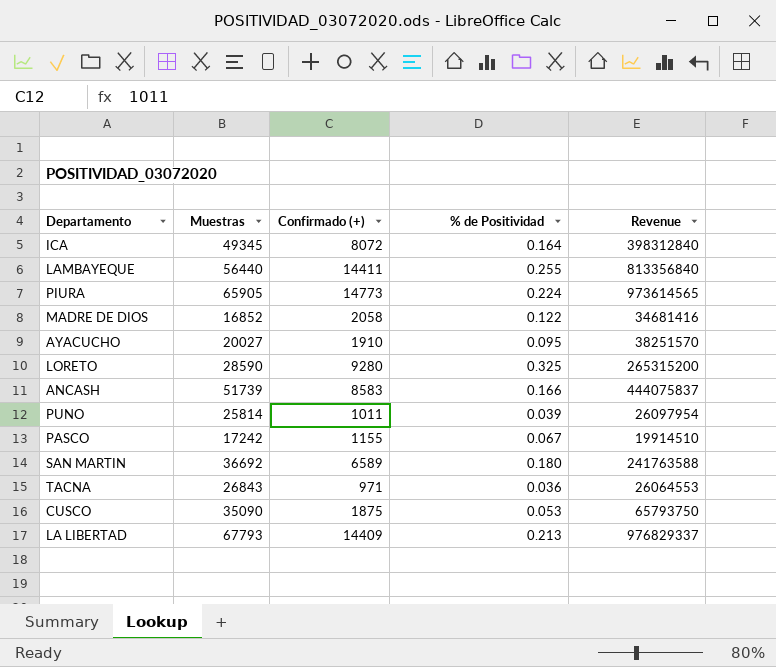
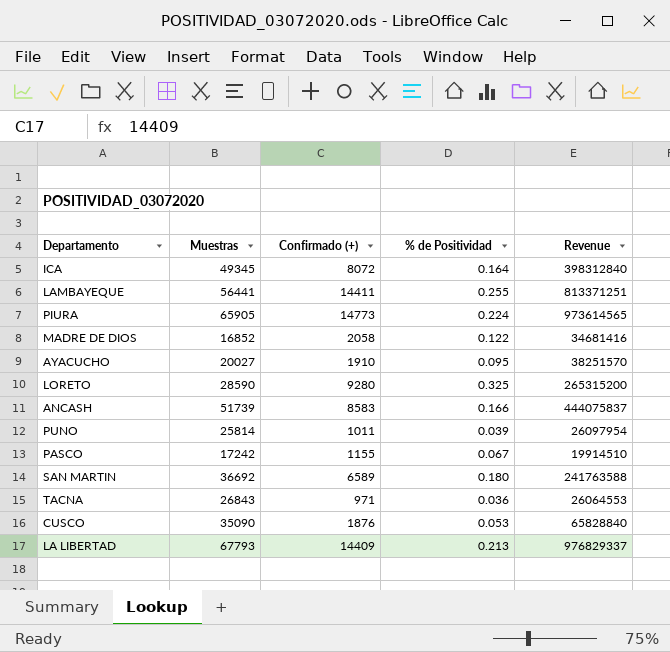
LAMBAYEQUE | Muestras: 56440 -> 56441
LAMBAYEQUE | Revenue: 813356840 -> 813371251
CUSCO | Confirmado (+): 1875 -> 1876
CUSCO | Revenue: 65793750 -> 65828840

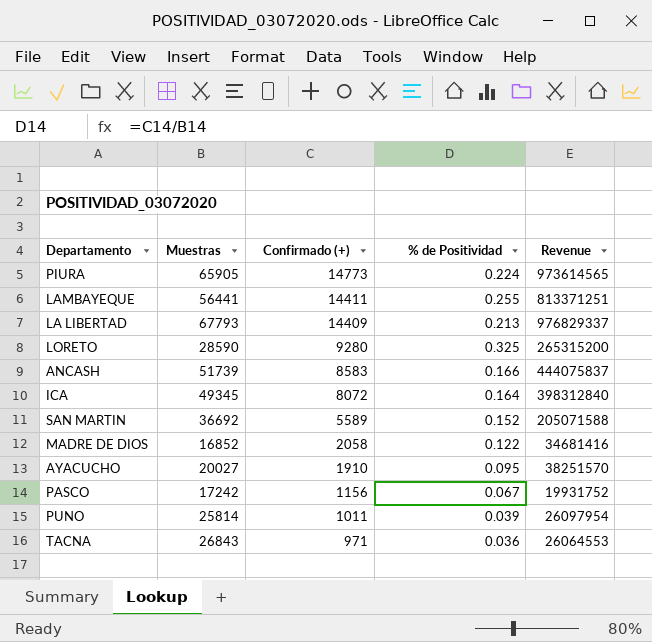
row order: none -> Confirmado (+) descending
row CUSCO: 35090 | 1876 | 0.053 | 65828840 -> none
SAN MARTIN | Confirmado (+): 6589 -> 5589
SAN MARTIN | % de Positividad: 0.180 -> 0.152
SAN MARTIN | Revenue: 241763588 -> 205071588
PASCO | Confirmado (+): 1155 -> 1156
PASCO | Revenue: 19914510 -> 19931752

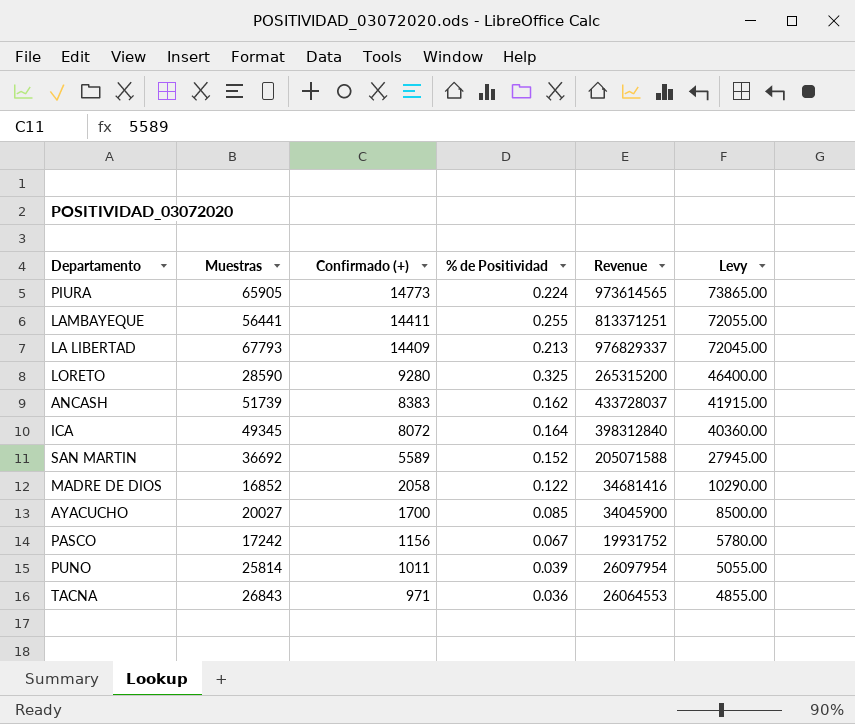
column Levy | formula: none -> [Confirmado (+)] * 5
ANCASH | Confirmado (+): 8583 -> 8383
ANCASH | % de Positividad: 0.166 -> 0.162
ANCASH | Revenue: 444075837 -> 433728037
AYACUCHO | Confirmado (+): 1910 -> 1700
AYACUCHO | % de Positividad: 0.095 -> 0.085
AYACUCHO | Revenue: 38251570 -> 34045900

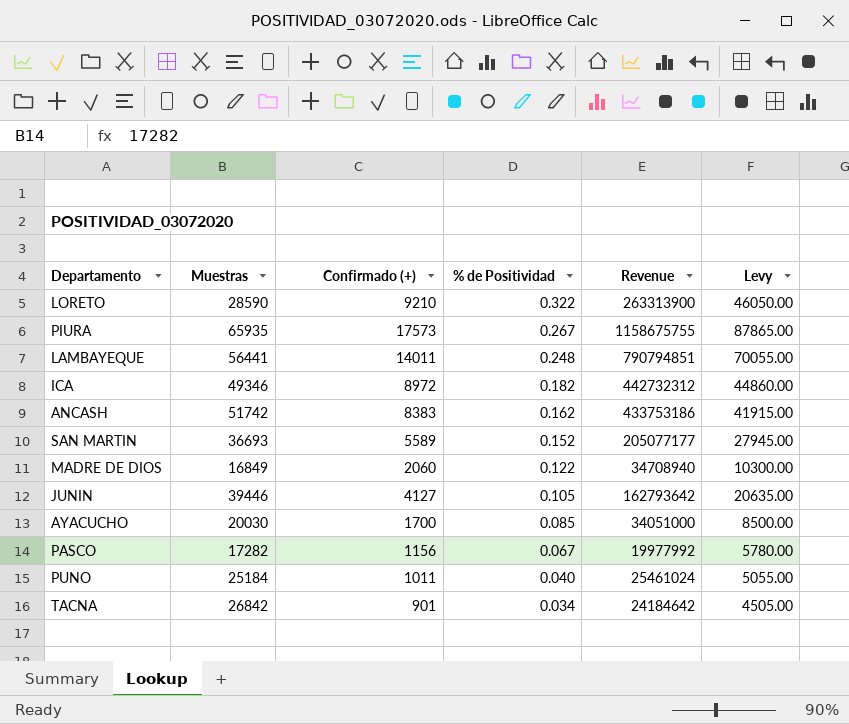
row order: Confirmado (+) descending -> % de Positividad descending
row LA LIBERTAD: 67793 | 14409 | 0.213 | 976829337 | 72045.00 -> none
LORETO | Confirmado (+): 9280 -> 9210
LORETO | % de Positividad: 0.325 -> 0.322
LORETO | Revenue: 265315200 -> 263313900
LORETO | Levy: 46400.00 -> 46050.00
PIURA | Muestras: 65905 -> 65935
PIURA | Confirmado (+): 14773 -> 17573
PIURA | % de Positividad: 0.224 -> 0.267
PIURA | Revenue: 973614565 -> 1158675755
PIURA | Levy: 73865.00 -> 87865.00
LAMBAYEQUE | Confirmado (+): 14411 -> 14011
LAMBAYEQUE | % de Positividad: 0.255 -> 0.248
LAMBAYEQUE | Revenue: 813371251 -> 790794851
LAMBAYEQUE | Levy: 72055.00 -> 70055.00
ICA | Muestras: 49345 -> 49346
ICA | Confirmado (+): 8072 -> 8972
ICA | % de Positividad: 0.164 -> 0.182
ICA | Revenue: 398312840 -> 442732312
ICA | Levy: 40360.00 -> 44860.00
ANCASH | Muestras: 51739 -> 51742
ANCASH | Revenue: 433728037 -> 433753186
SAN MARTIN | Muestras: 36692 -> 36693
SAN MARTIN | Revenue: 205071588 -> 205077177
MADRE DE DIOS | Muestras: 16852 -> 16849
MADRE DE DIOS | Confirmado (+): 2058 -> 2060
MADRE DE DIOS | Revenue: 34681416 -> 34708940
MADRE DE DIOS | Levy: 10290.00 -> 10300.00
row JUNIN: none -> 39446 | 4127 | 0.105 | 162793642 | 20635.00
AYACUCHO | Muestras: 20027 -> 20030
AYACUCHO | Revenue: 34045900 -> 34051000
PASCO | Muestras: 17242 -> 17282
PASCO | Revenue: 19931752 -> 19977992
PUNO | Muestras: 25814 -> 25184
PUNO | % de Positividad: 0.039 -> 0.040
PUNO | Revenue: 26097954 -> 25461024
TACNA | Muestras: 26843 -> 26842
TACNA | Confirmado (+): 971 -> 901
TACNA | % de Positividad: 0.036 -> 0.034
TACNA | Revenue: 26064553 -> 24184642
TACNA | Levy: 4855.00 -> 4505.00

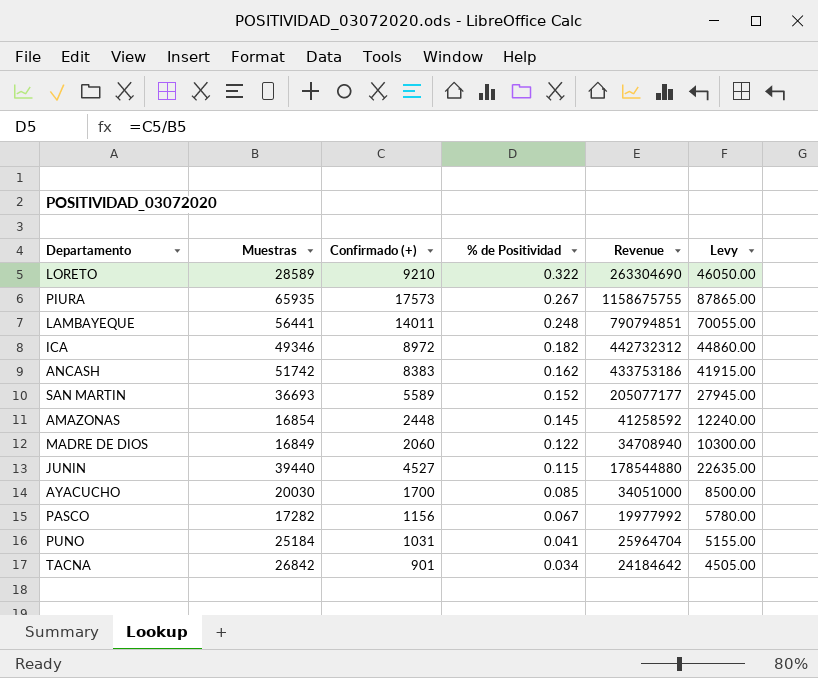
LORETO | Muestras: 28590 -> 28589
LORETO | Revenue: 263313900 -> 263304690
row AMAZONAS: none -> 16854 | 2448 | 0.145 | 41258592 | 12240.00
JUNIN | Muestras: 39446 -> 39440
JUNIN | Confirmado (+): 4127 -> 4527
JUNIN | % de Positividad: 0.105 -> 0.115
JUNIN | Revenue: 162793642 -> 178544880
JUNIN | Levy: 20635.00 -> 22635.00
PUNO | Confirmado (+): 1011 -> 1031
PUNO | % de Positividad: 0.040 -> 0.041
PUNO | Revenue: 25461024 -> 25964704
PUNO | Levy: 5055.00 -> 5155.00

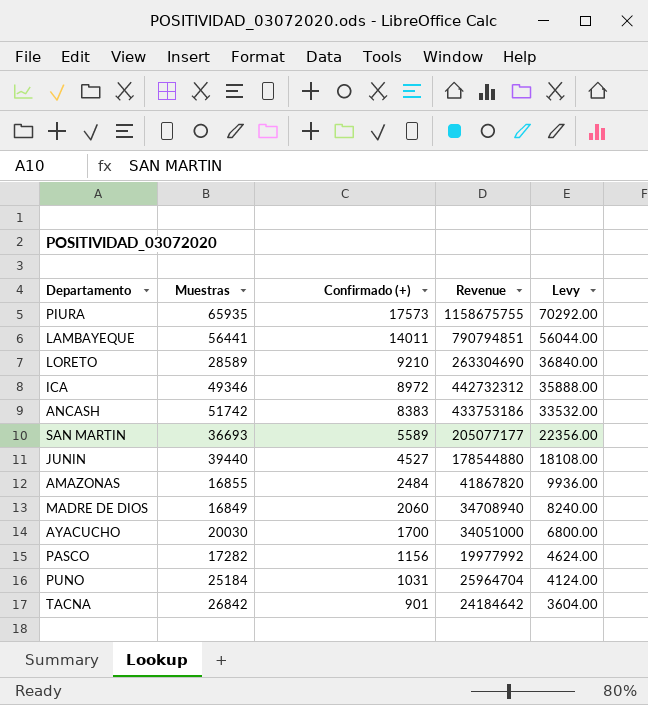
row order: % de Positividad descending -> Confirmado (+) descending
column % de Positividad | formula: [Confirmado (+)] / [Muestras] -> none
column Levy | formula: [Confirmado (+)] * 5 -> [Confirmado (+)] * 4
AMAZONAS | Muestras: 16854 -> 16855
AMAZONAS | Confirmado (+): 2448 -> 2484
AMAZONAS | Revenue: 41258592 -> 41867820

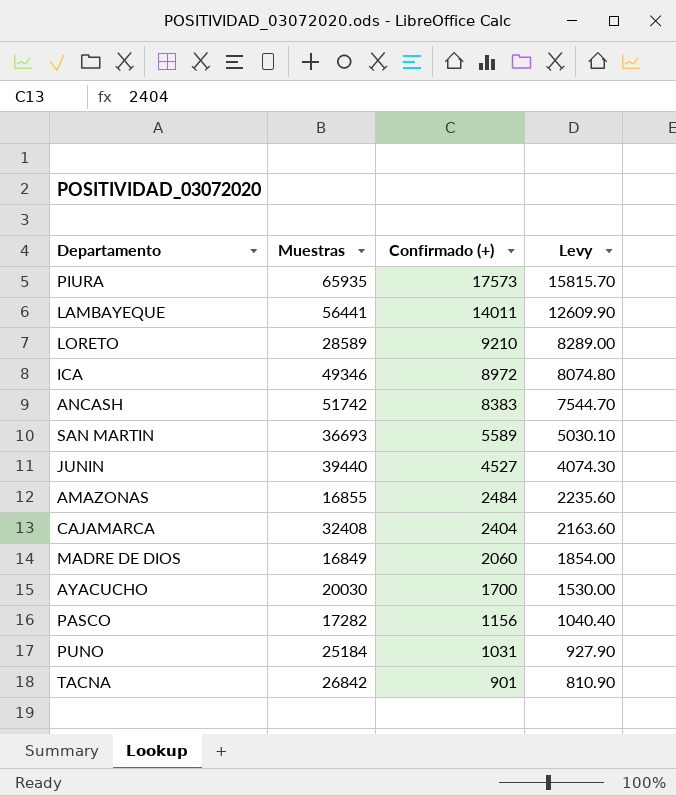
column Revenue | formula: [Muestras] * [Confirmado (+)] -> none
column Levy | formula: [Confirmado (+)] * 4 -> [Confirmado (+)] * 0.9
row CAJAMARCA: none -> 32408 | 2404 | 2163.60

